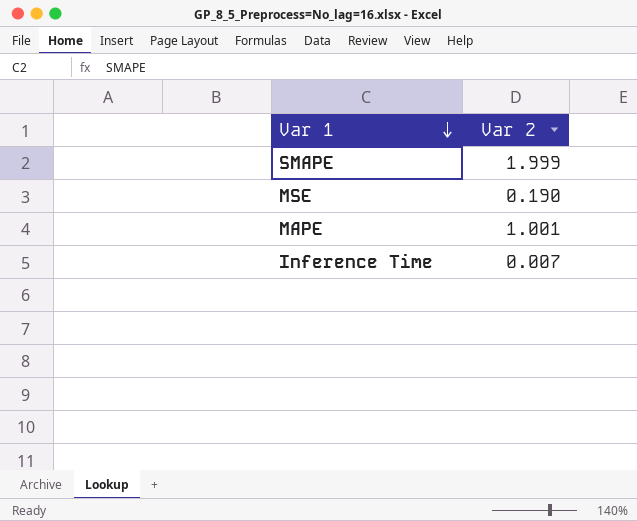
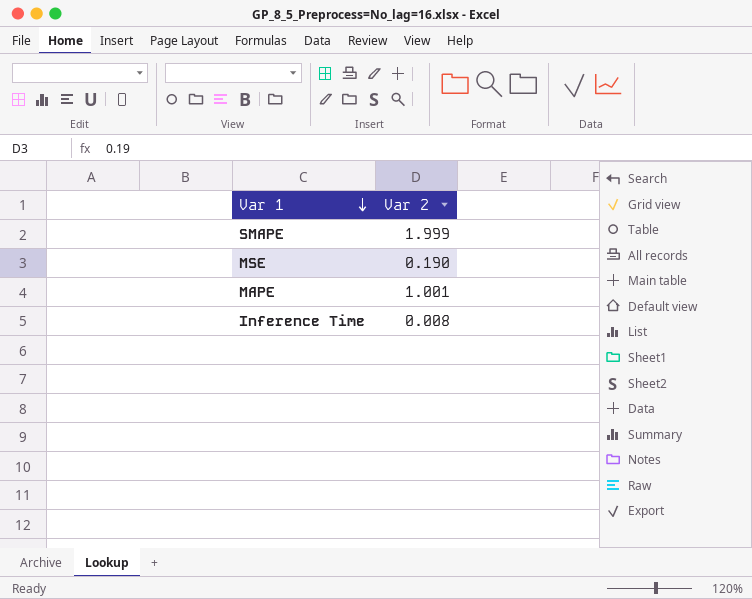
Inference Time | Var 2: 0.007 -> 0.008

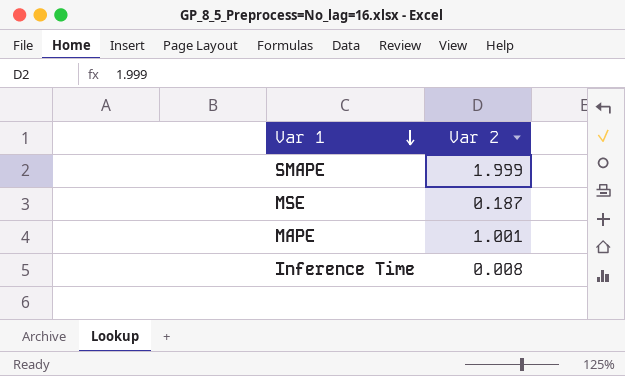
MSE | Var 2: 0.190 -> 0.187

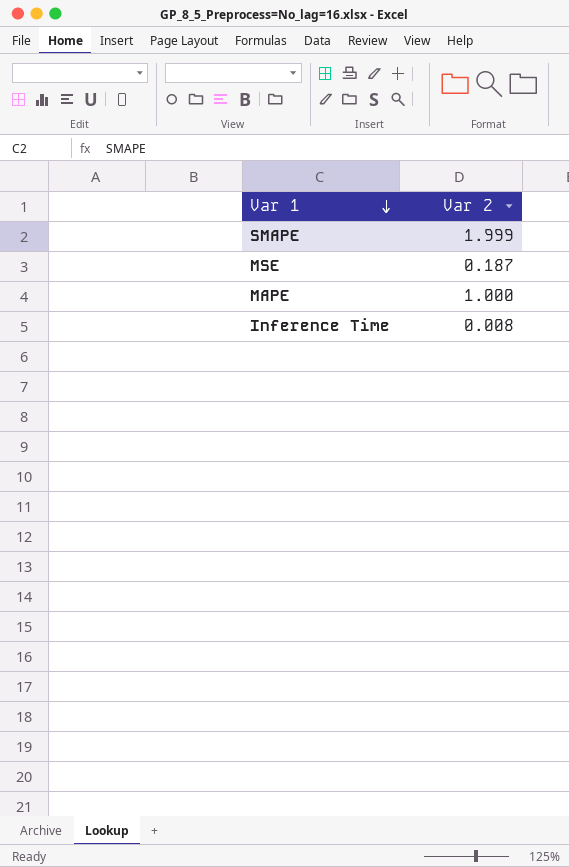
MAPE | Var 2: 1.001 -> 1.000

